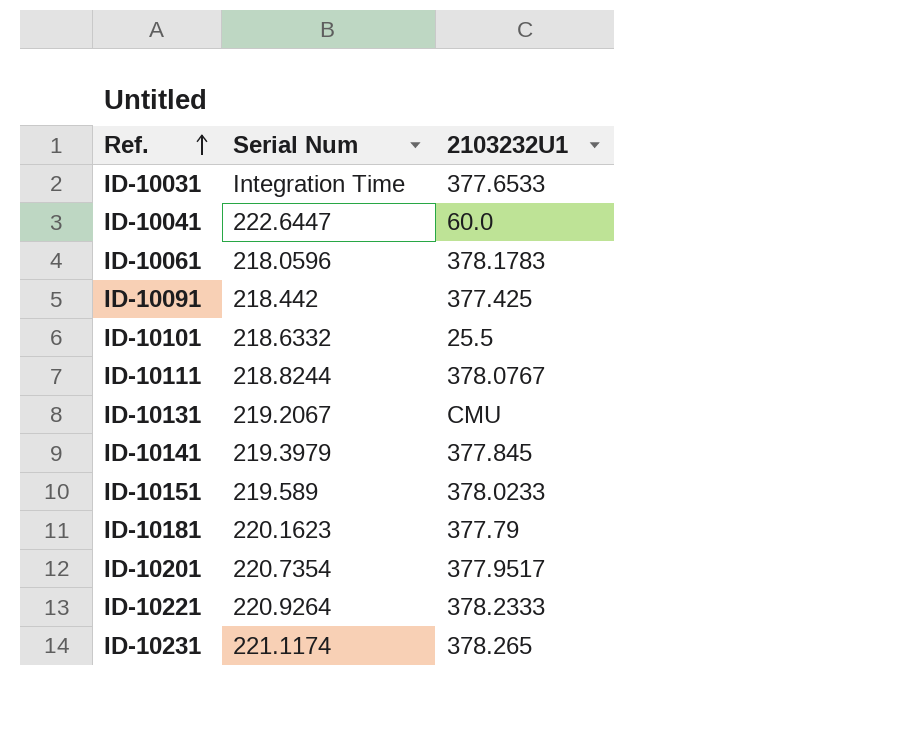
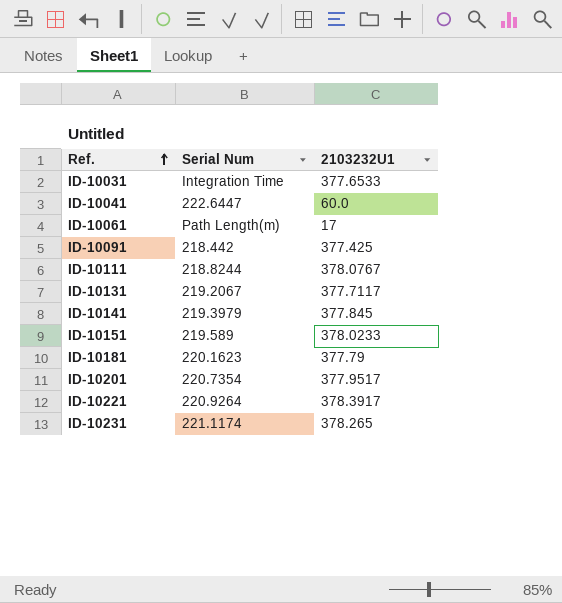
row ID-10101: 218.6332 | 25.5 -> none
ID-10061 | Serial Num: 218.0596 -> Path Length(m)
ID-10061 | 2103232U1: 378.1783 -> 17
ID-10131 | 2103232U1: CMU -> 377.7117
ID-10221 | 2103232U1: 378.2333 -> 378.3917

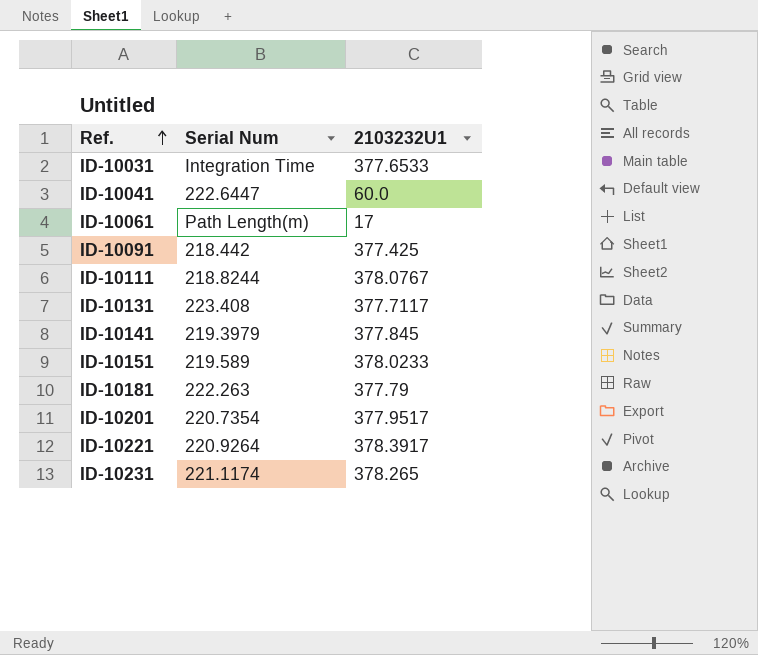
ID-10131 | Serial Num: 219.2067 -> 223.408
ID-10181 | Serial Num: 220.1623 -> 222.263

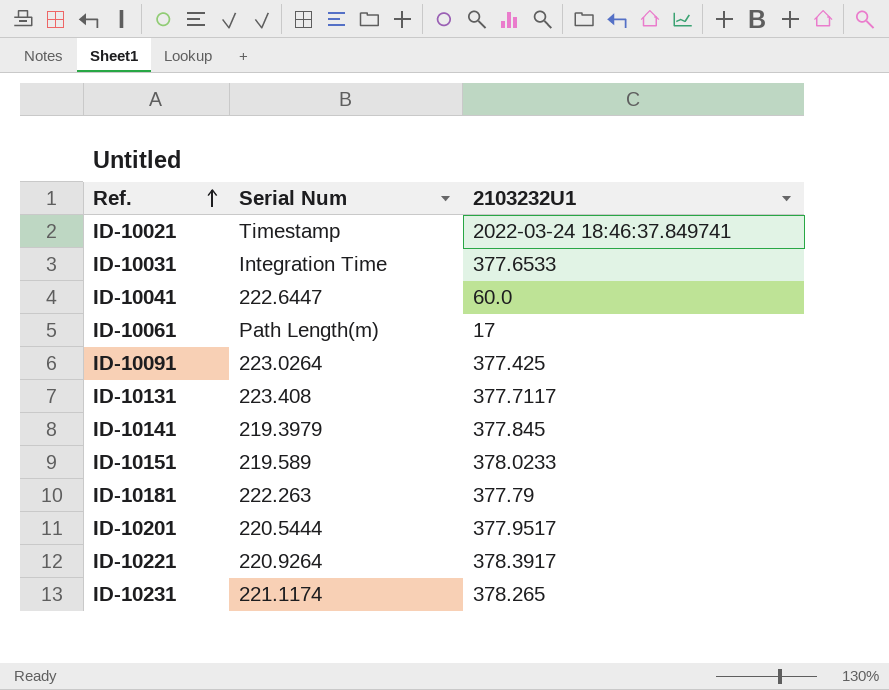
row ID-10111: 218.8244 | 378.0767 -> none
row ID-10021: none -> Timestamp | 2022-03-24 18:46:37.849741
ID-10091 | Serial Num: 218.442 -> 223.0264
ID-10201 | Serial Num: 220.7354 -> 220.5444

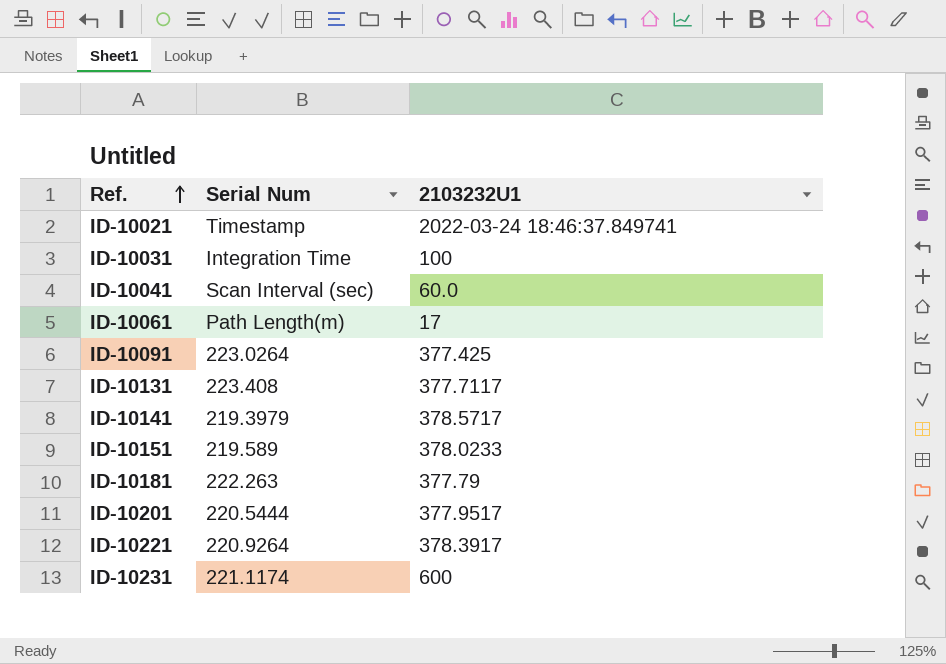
ID-10031 | 2103232U1: 377.6533 -> 100
ID-10041 | Serial Num: 222.6447 -> Scan Interval (sec)
ID-10141 | 2103232U1: 377.845 -> 378.5717
ID-10231 | 2103232U1: 378.265 -> 600

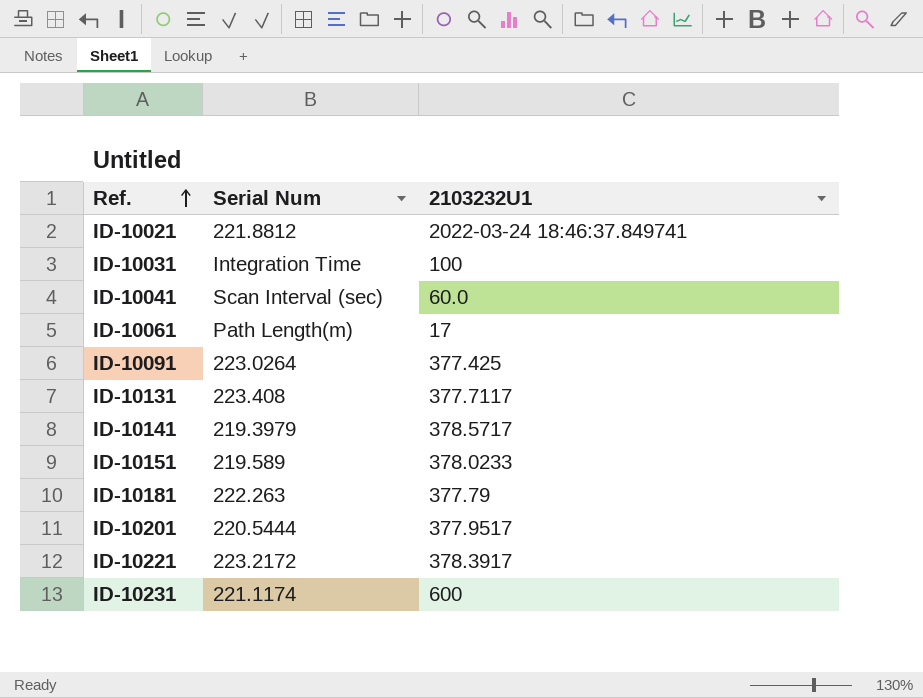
ID-10021 | Serial Num: Timestamp -> 221.8812
ID-10221 | Serial Num: 220.9264 -> 223.2172

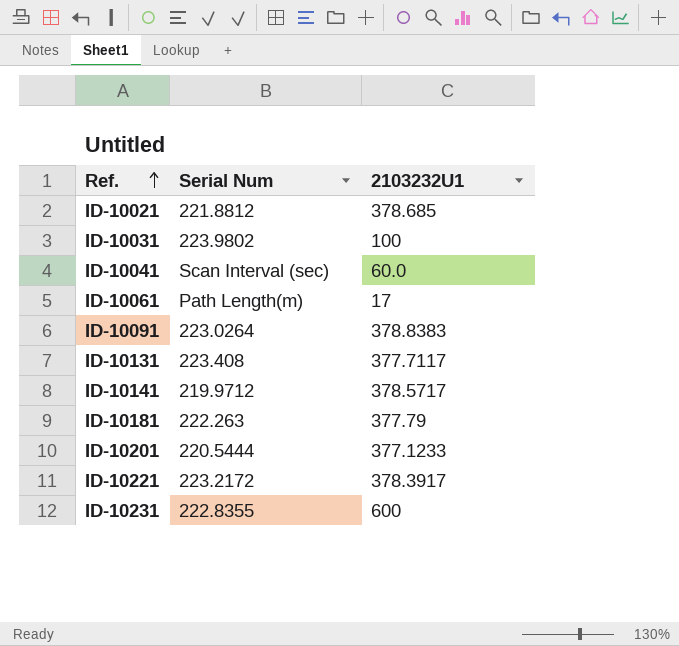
row ID-10151: 219.589 | 378.0233 -> none
ID-10021 | 2103232U1: 2022-03-24 18:46:37.849741 -> 378.685
ID-10031 | Serial Num: Integration Time -> 223.9802
ID-10091 | 2103232U1: 377.425 -> 378.8383
ID-10141 | Serial Num: 219.3979 -> 219.9712
ID-10201 | 2103232U1: 377.9517 -> 377.1233
ID-10231 | Serial Num: 221.1174 -> 222.8355

